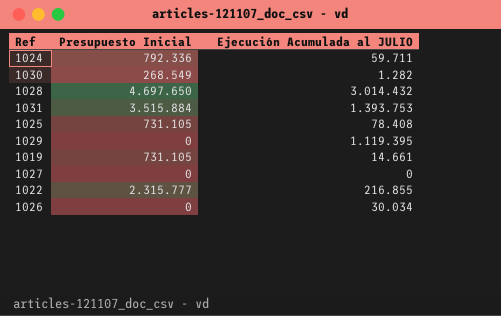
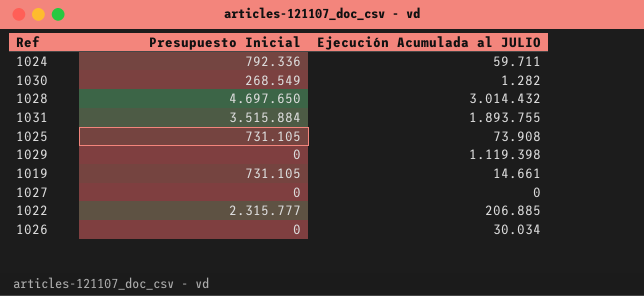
1031 | Ejecución Acumulada al JULIO: 1.393.753 -> 1.893.755
1025 | Ejecución Acumulada al JULIO: 78.408 -> 73.908
1029 | Ejecución Acumulada al JULIO: 1.119.395 -> 1.119.398
1022 | Ejecución Acumulada al JULIO: 216.855 -> 206.885

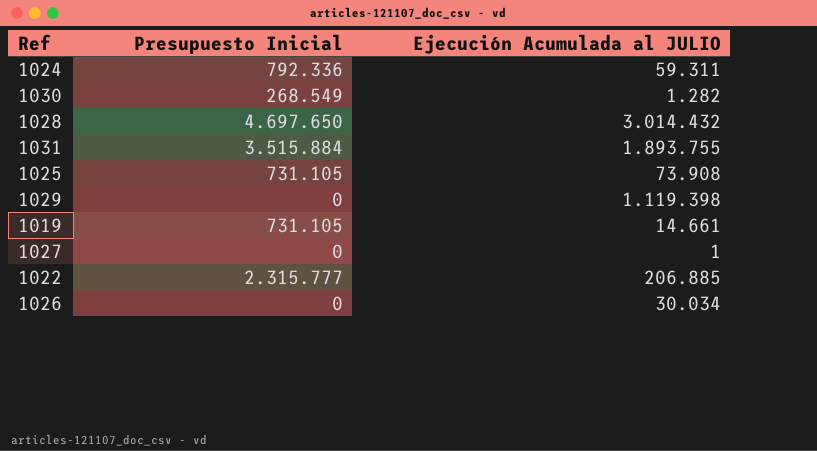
1024 | Ejecución Acumulada al JULIO: 59.711 -> 59.311
1027 | Ejecución Acumulada al JULIO: 0 -> 1

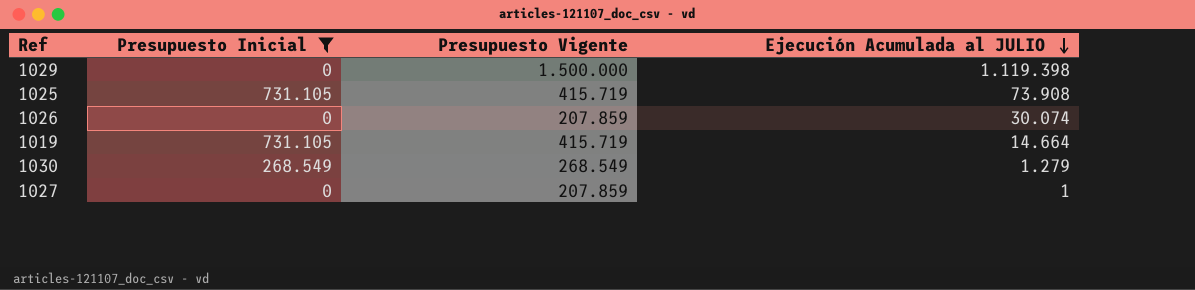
filter: none -> Presupuesto Inicial <= 731.105
row order: none -> Ejecución Acumulada al JULIO descending
column Presupuesto Vigente | position: none -> 3
1026 | Ejecución Acumulada al JULIO: 30.034 -> 30.074
1019 | Ejecución Acumulada al JULIO: 14.661 -> 14.664
1030 | Ejecución Acumulada al JULIO: 1.282 -> 1.279

